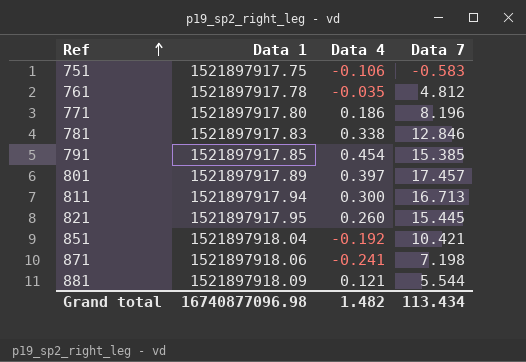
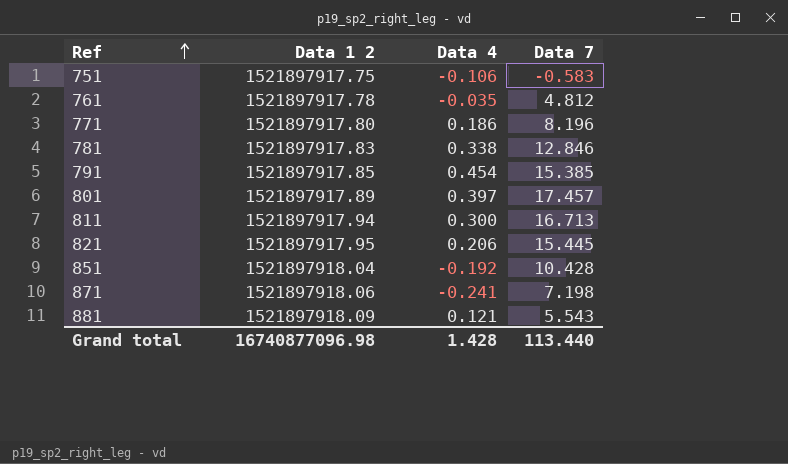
column name: Data 1 -> Data 1 2
821 | Data 4: 0.260 -> 0.206
851 | Data 7: 10.421 -> 10.428
881 | Data 7: 5.544 -> 5.543
Grand total | Data 4: 1.482 -> 1.428
Grand total | Data 7: 113.434 -> 113.440

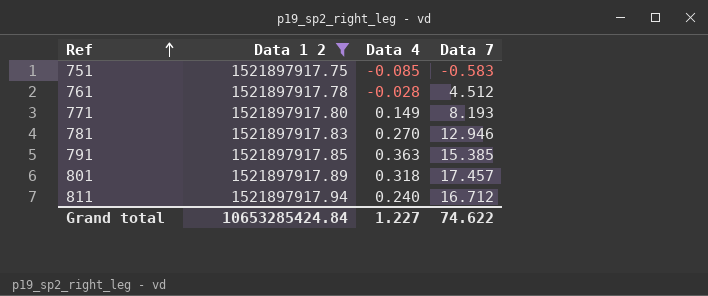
filter: none -> Data 1 2 <= 1521897917.94
751 | Data 4: -0.106 -> -0.085
761 | Data 4: -0.035 -> -0.028
761 | Data 7: 4.812 -> 4.512
771 | Data 4: 0.186 -> 0.149
771 | Data 7: 8.196 -> 8.193
781 | Data 4: 0.338 -> 0.270
781 | Data 7: 12.846 -> 12.946
791 | Data 4: 0.454 -> 0.363
801 | Data 4: 0.397 -> 0.318
811 | Data 4: 0.300 -> 0.240
811 | Data 7: 16.713 -> 16.712
Grand total | Data 1 2: 16740877096.98 -> 10653285424.84
Grand total | Data 4: 1.428 -> 1.227
Grand total | Data 7: 113.440 -> 74.622

